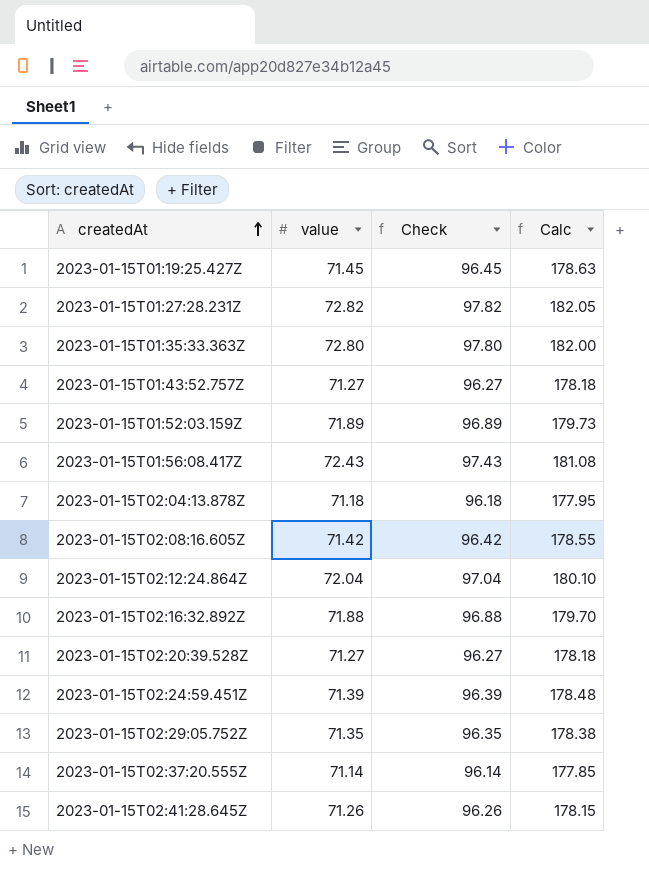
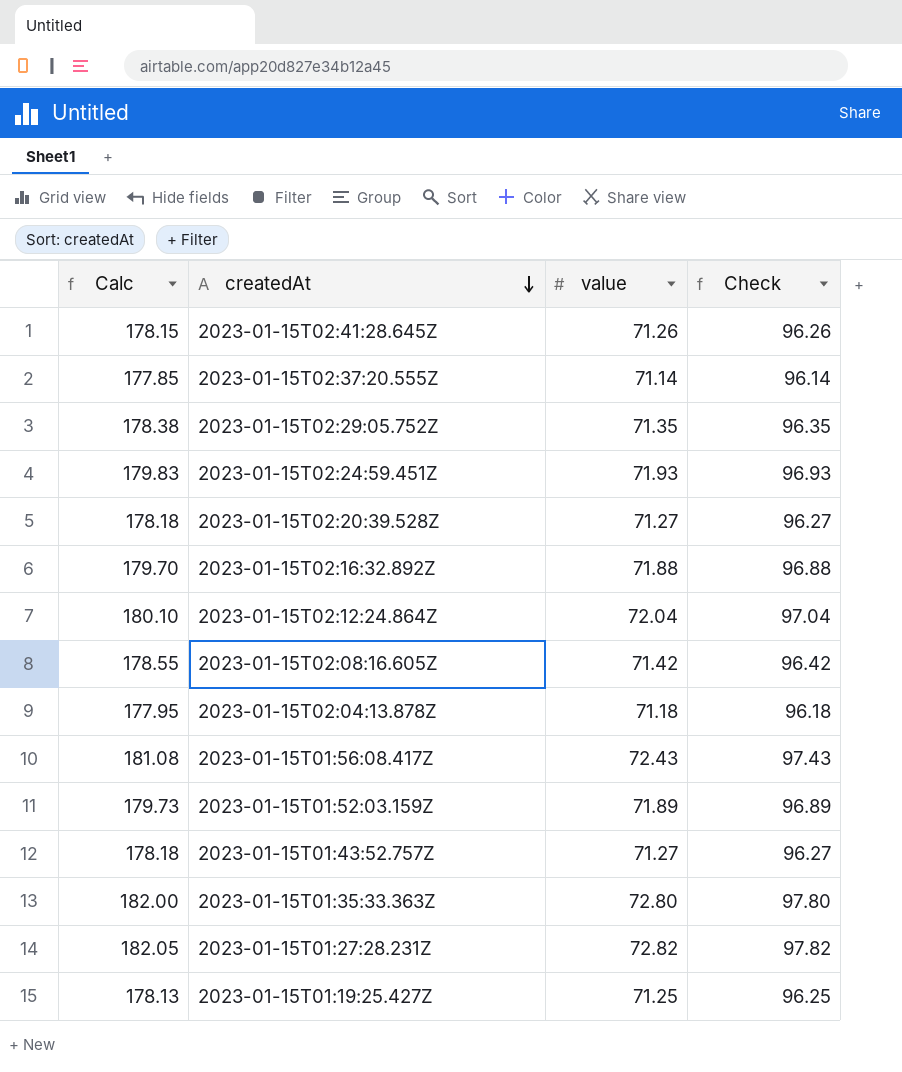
row order: createdAt ascending -> createdAt descending
column Calc | position: 4 -> 1
2023-01-15T02:24:59.451Z | Calc: 178.48 -> 179.83
2023-01-15T02:24:59.451Z | value: 71.39 -> 71.93
2023-01-15T02:24:59.451Z | Check: 96.39 -> 96.93
2023-01-15T01:19:25.427Z | Calc: 178.63 -> 178.13
2023-01-15T01:19:25.427Z | value: 71.45 -> 71.25
2023-01-15T01:19:25.427Z | Check: 96.45 -> 96.25

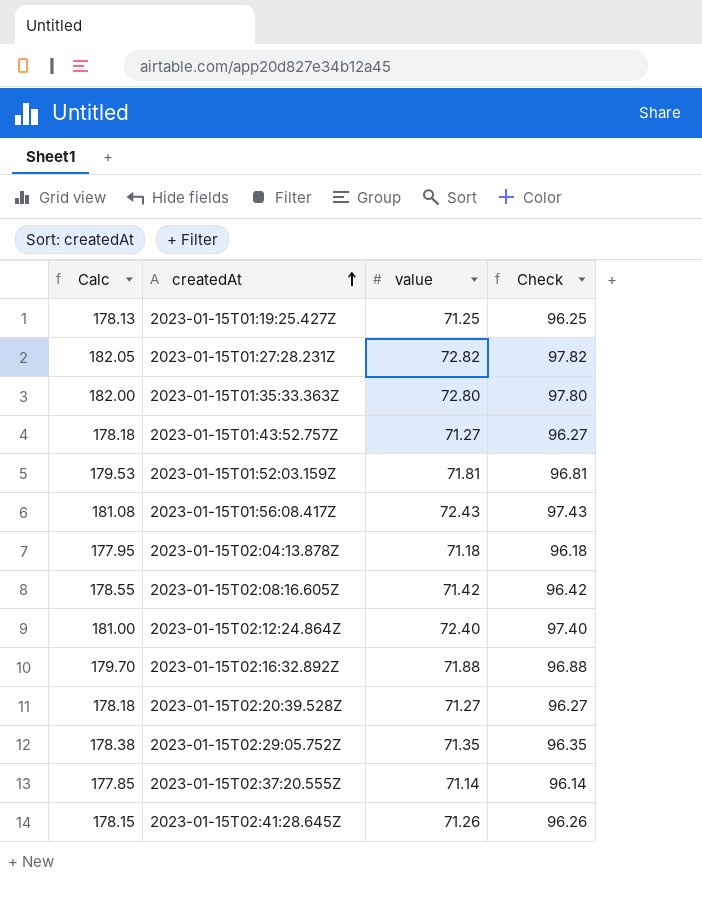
row order: createdAt descending -> createdAt ascending
row 2023-01-15T02:24:59.451Z: 179.83 | 71.93 | 96.93 -> none
2023-01-15T01:52:03.159Z | Calc: 179.73 -> 179.53
2023-01-15T01:52:03.159Z | value: 71.89 -> 71.81
2023-01-15T01:52:03.159Z | Check: 96.89 -> 96.81
2023-01-15T02:12:24.864Z | Calc: 180.10 -> 181.00
2023-01-15T02:12:24.864Z | value: 72.04 -> 72.40
2023-01-15T02:12:24.864Z | Check: 97.04 -> 97.40

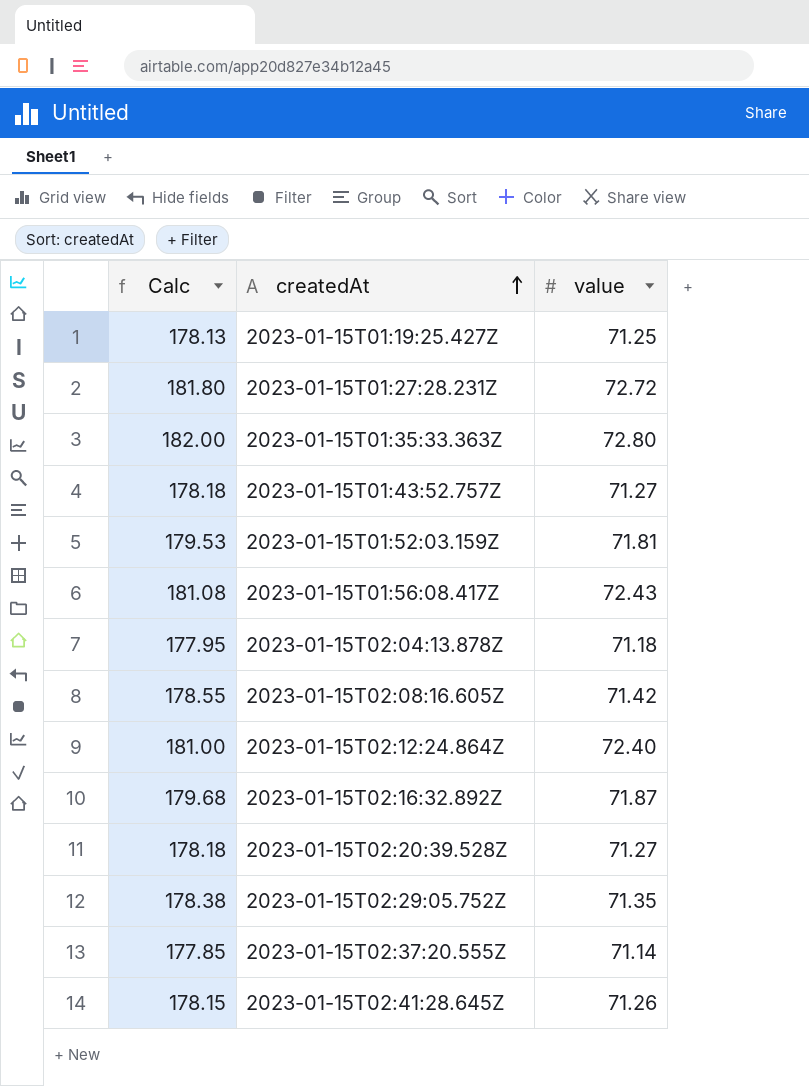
column Check | formula: [value] + 25 -> none
2023-01-15T01:27:28.231Z | Calc: 182.05 -> 181.80
2023-01-15T01:27:28.231Z | value: 72.82 -> 72.72
2023-01-15T02:16:32.892Z | Calc: 179.70 -> 179.68
2023-01-15T02:16:32.892Z | value: 71.88 -> 71.87

